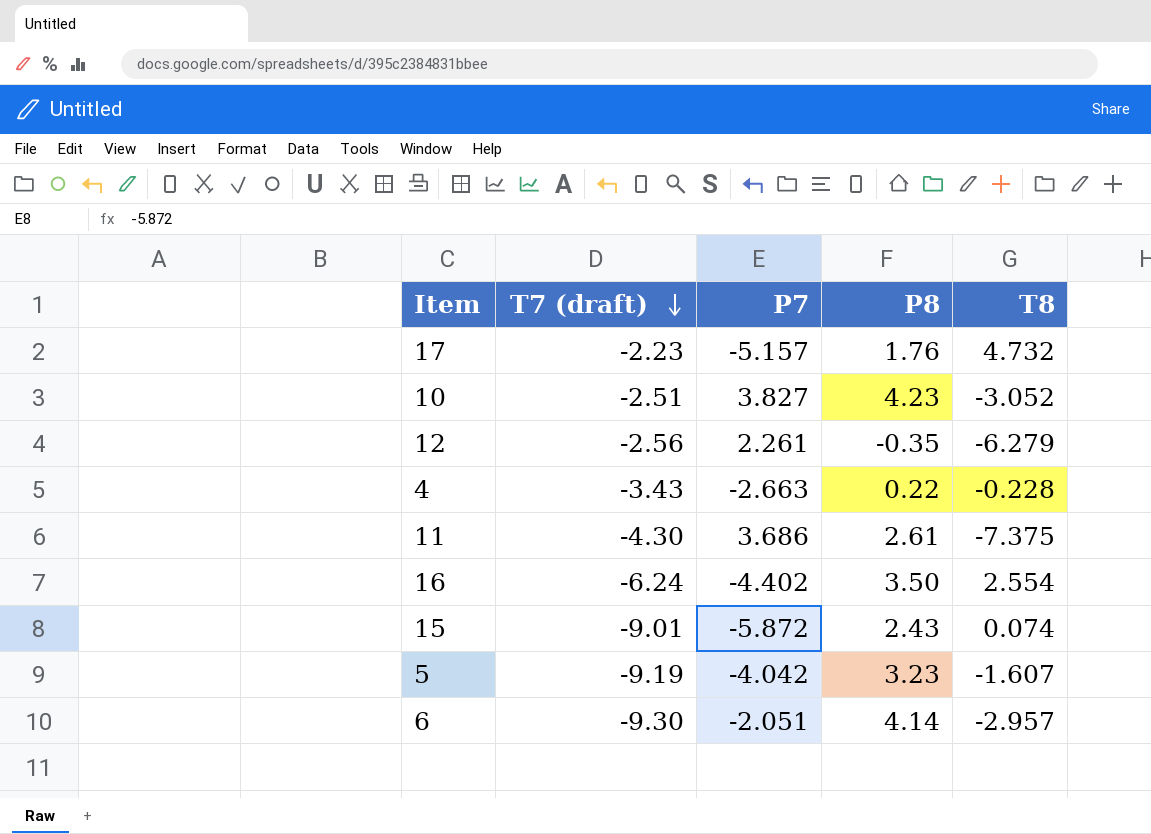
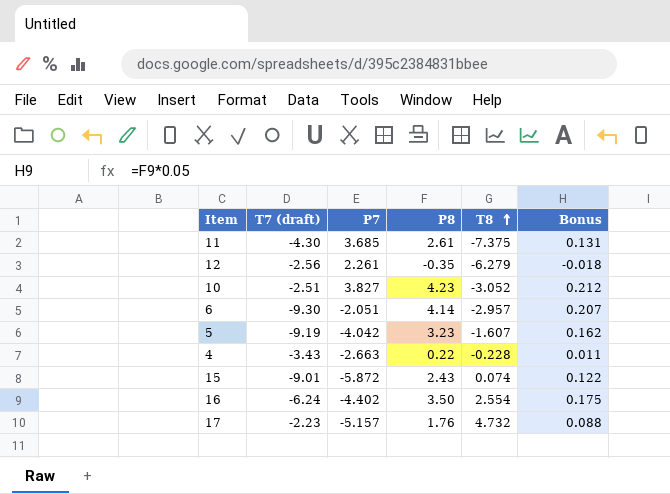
row order: T7 (draft) descending -> T8 ascending
column Bonus | formula: none -> [P8] * 0.05
11 | P7: 3.686 -> 3.685

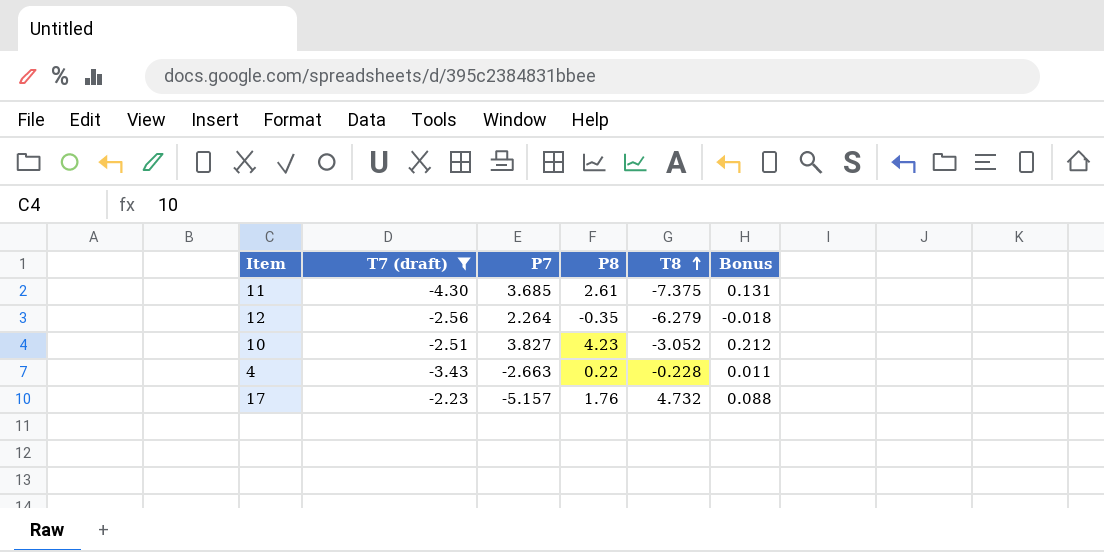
filter: none -> T7 (draft) >= -4.30
12 | P7: 2.261 -> 2.264

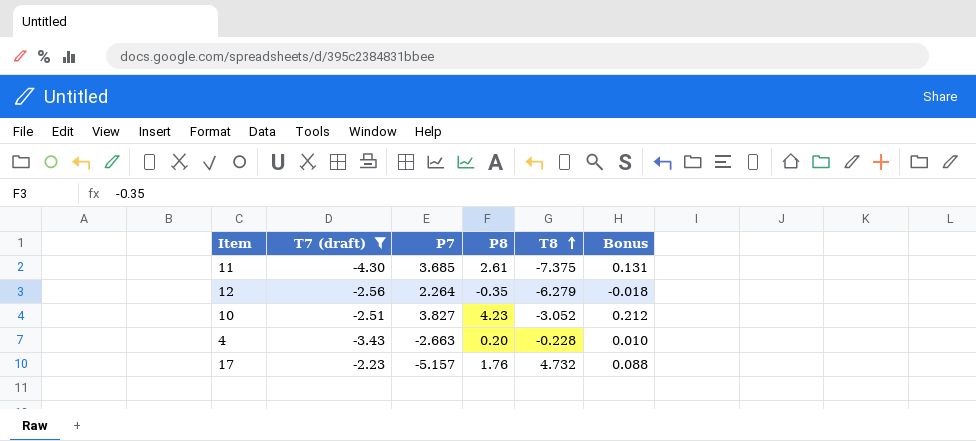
4 | P8: 0.22 -> 0.20
4 | Bonus: 0.011 -> 0.010

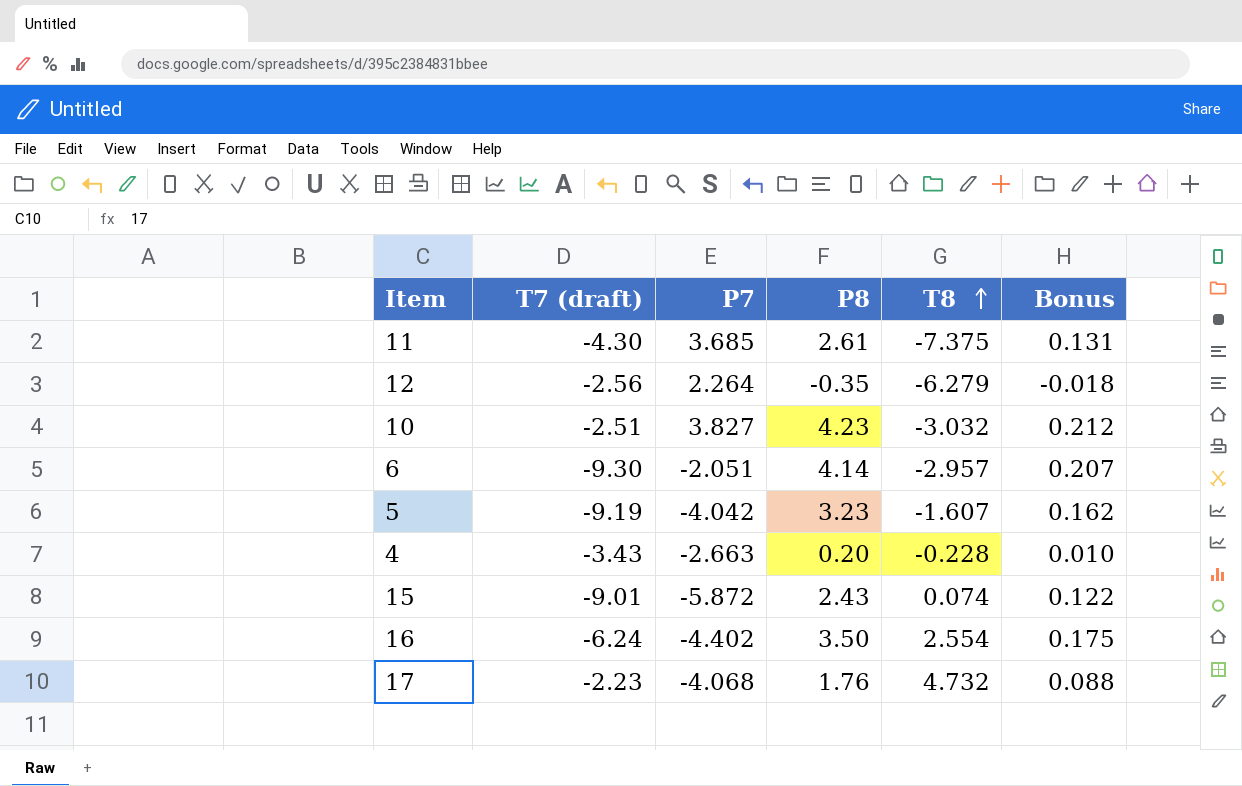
filter: T7 (draft) >= -4.30 -> none
10 | T8: -3.052 -> -3.032
17 | P7: -5.157 -> -4.068

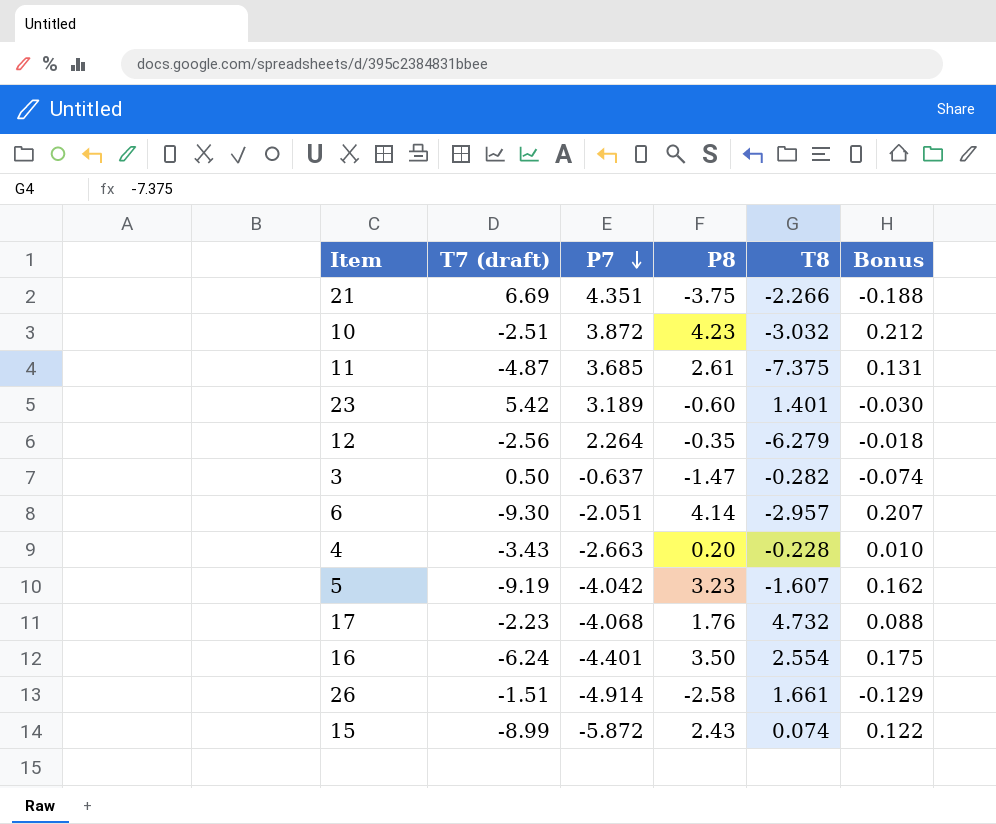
row order: T8 ascending -> P7 descending
row 21: none -> 6.69 | 4.351 | -3.75 | -2.266 | -0.188
10 | P7: 3.827 -> 3.872
11 | T7 (draft): -4.30 -> -4.87
row 23: none -> 5.42 | 3.189 | -0.60 | 1.401 | -0.030
row 3: none -> 0.50 | -0.637 | -1.47 | -0.282 | -0.074
16 | P7: -4.402 -> -4.401
row 26: none -> -1.51 | -4.914 | -2.58 | 1.661 | -0.129
15 | T7 (draft): -9.01 -> -8.99

